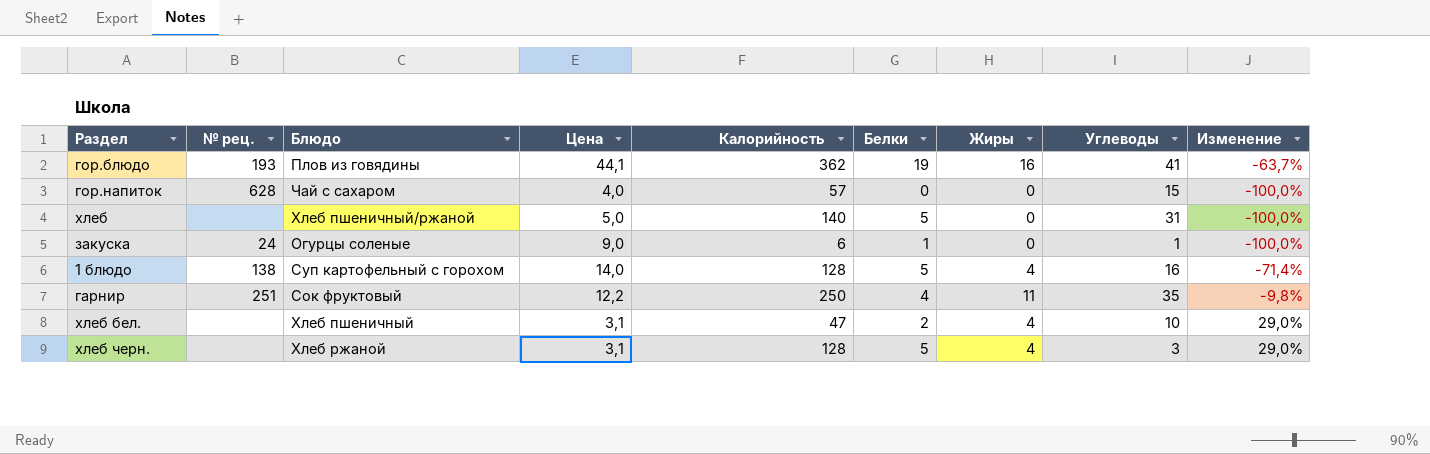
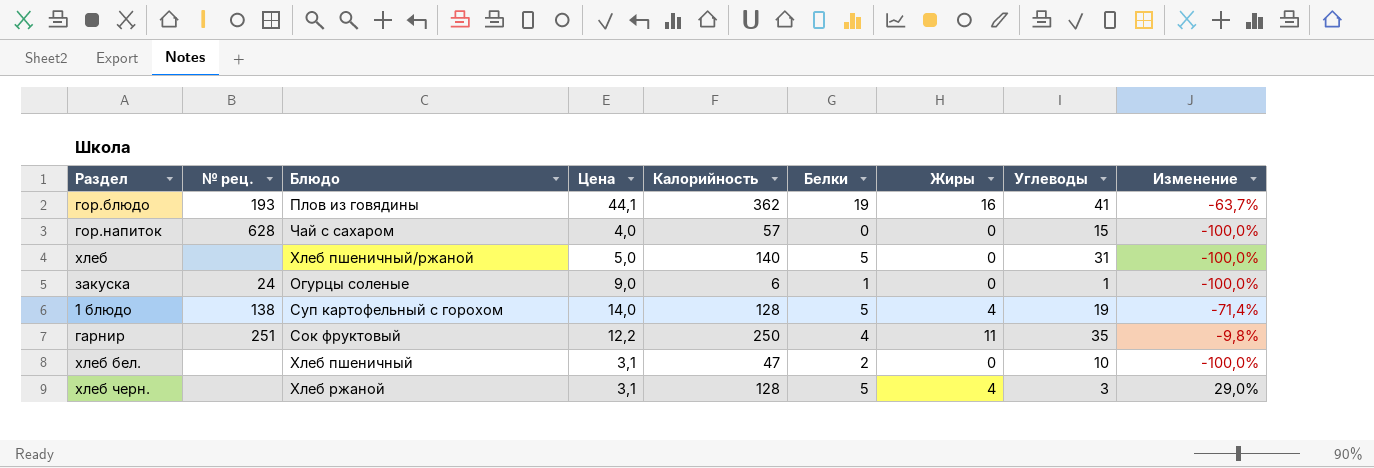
1 блюдо | Углеводы: 16 -> 19
хлеб бел. | Жиры: 4 -> 0
хлеб бел. | Изменение: 29,0% -> -100,0%

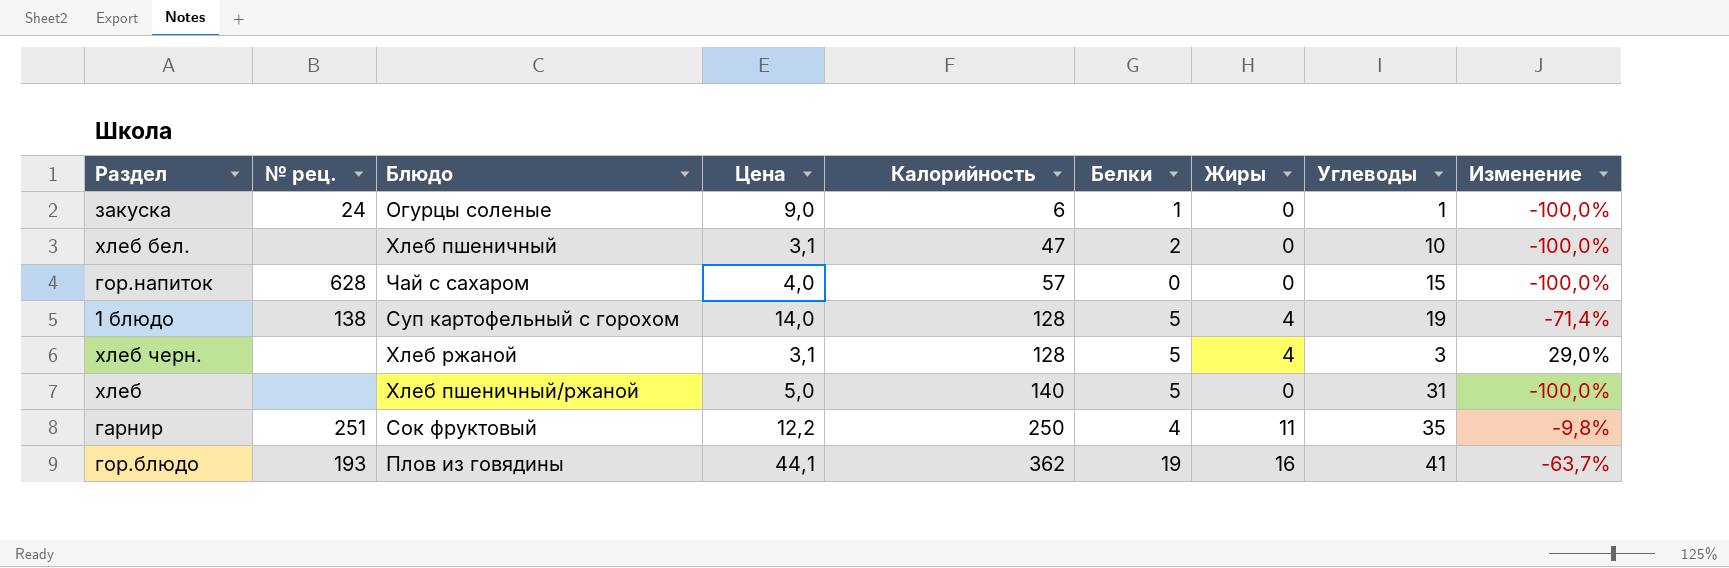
row order: none -> Калорийность ascending

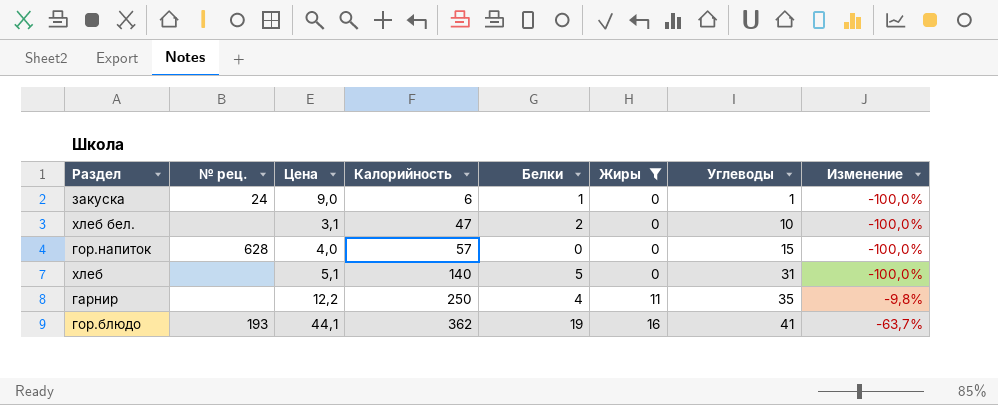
filter: none -> Жиры != 4
column Блюдо | position: 3 -> none
хлеб | Цена: 5,0 -> 5,1
гарнир | № рец.: 251 -> none

